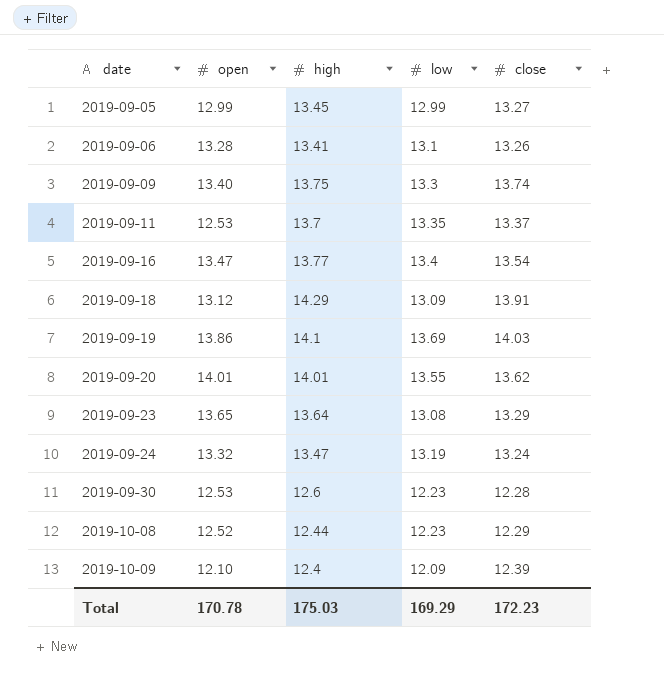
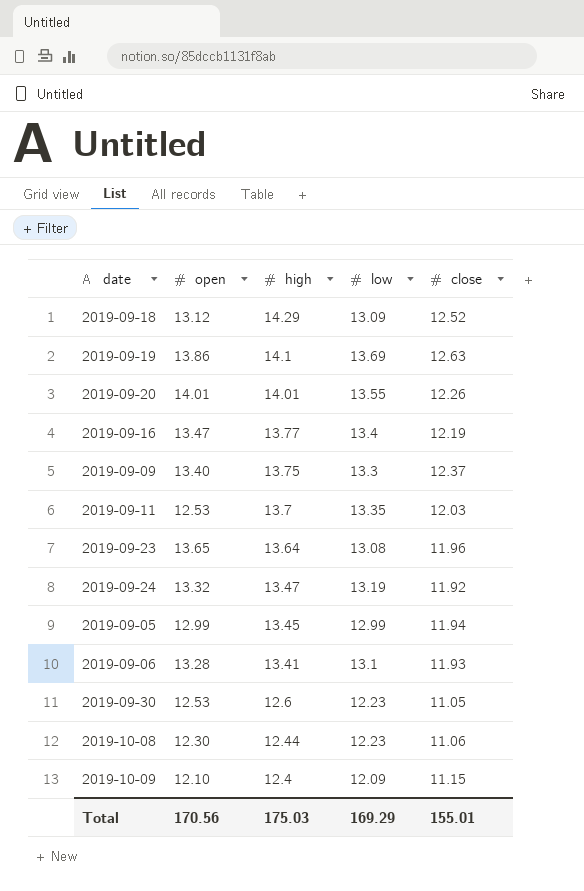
row order: date ascending -> high descending
2019-09-18 | close: 13.91 -> 12.52
2019-09-19 | close: 14.03 -> 12.63
2019-09-20 | close: 13.62 -> 12.26
2019-09-16 | close: 13.54 -> 12.19
2019-09-09 | close: 13.74 -> 12.37
2019-09-11 | close: 13.37 -> 12.03
2019-09-23 | close: 13.29 -> 11.96
2019-09-24 | close: 13.24 -> 11.92
2019-09-05 | close: 13.27 -> 11.94
2019-09-06 | close: 13.26 -> 11.93
2019-09-30 | close: 12.28 -> 11.05
2019-10-08 | open: 12.52 -> 12.30
2019-10-08 | close: 12.29 -> 11.06
2019-10-09 | close: 12.39 -> 11.15
Total | open: 170.78 -> 170.56
Total | close: 172.23 -> 155.01

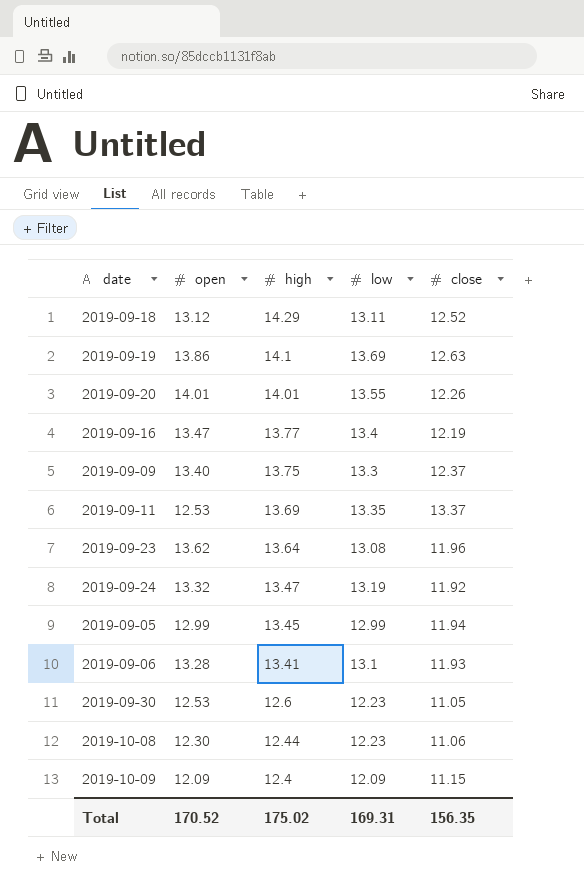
2019-09-18 | low: 13.09 -> 13.11
2019-09-11 | high: 13.7 -> 13.69
2019-09-11 | close: 12.03 -> 13.37
2019-09-23 | open: 13.65 -> 13.62
2019-10-09 | open: 12.10 -> 12.09
Total | open: 170.56 -> 170.52
Total | high: 175.03 -> 175.02
Total | low: 169.29 -> 169.31
Total | close: 155.01 -> 156.35

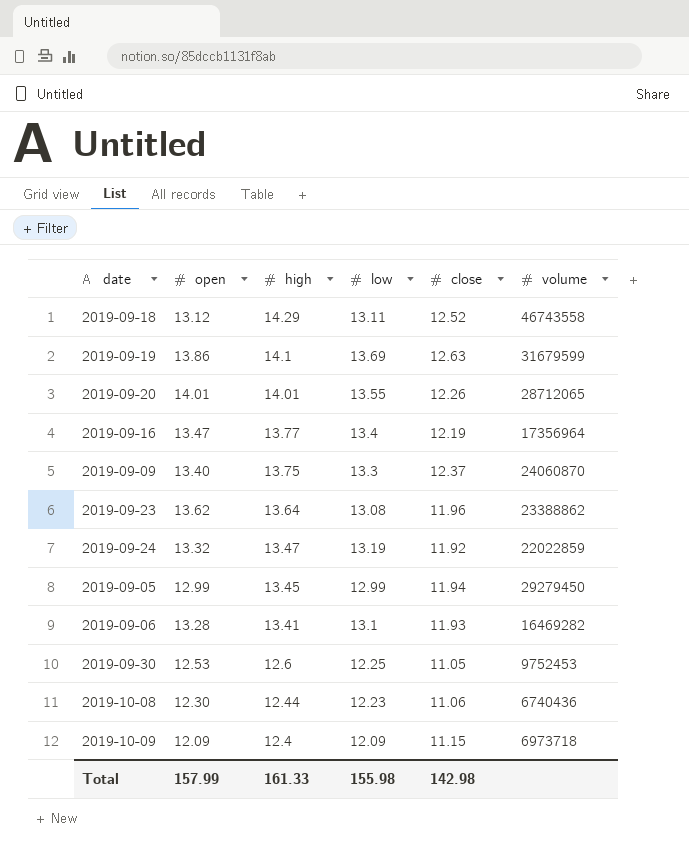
column volume | position: none -> 6
row 2019-09-11: 12.53 | 13.69 | 13.35 | 13.37 -> none
2019-09-30 | low: 12.23 -> 12.25
Total | open: 170.52 -> 157.99
Total | high: 175.02 -> 161.33
Total | low: 169.31 -> 155.98
Total | close: 156.35 -> 142.98

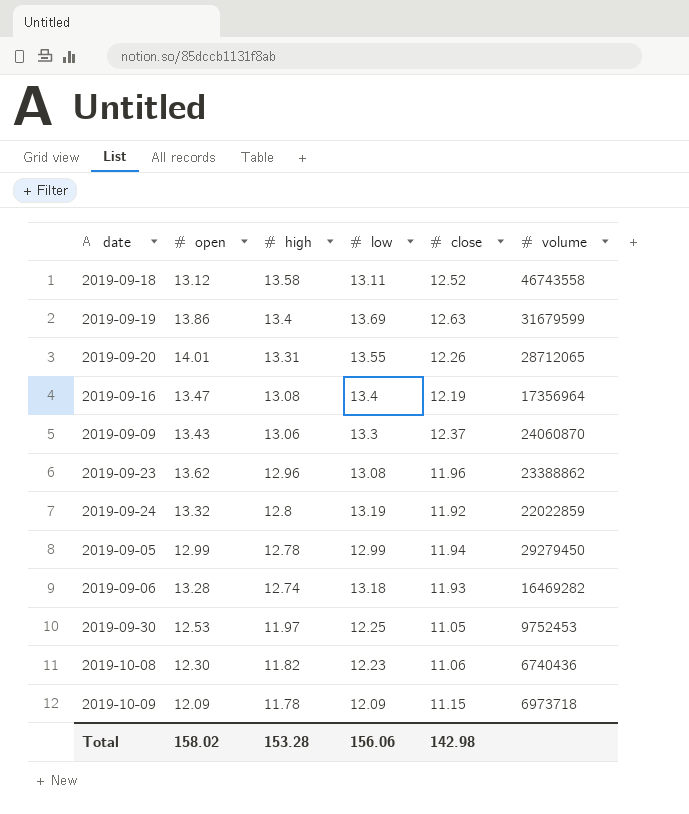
2019-09-18 | high: 14.29 -> 13.58
2019-09-19 | high: 14.1 -> 13.4
2019-09-20 | high: 14.01 -> 13.31
2019-09-16 | high: 13.77 -> 13.08
2019-09-09 | open: 13.40 -> 13.43
2019-09-09 | high: 13.75 -> 13.06
2019-09-23 | high: 13.64 -> 12.96
2019-09-24 | high: 13.47 -> 12.8
2019-09-05 | high: 13.45 -> 12.78
2019-09-06 | high: 13.41 -> 12.74
2019-09-06 | low: 13.1 -> 13.18
2019-09-30 | high: 12.6 -> 11.97
2019-10-08 | high: 12.44 -> 11.82
2019-10-09 | high: 12.4 -> 11.78
Total | open: 157.99 -> 158.02
Total | high: 161.33 -> 153.28
Total | low: 155.98 -> 156.06

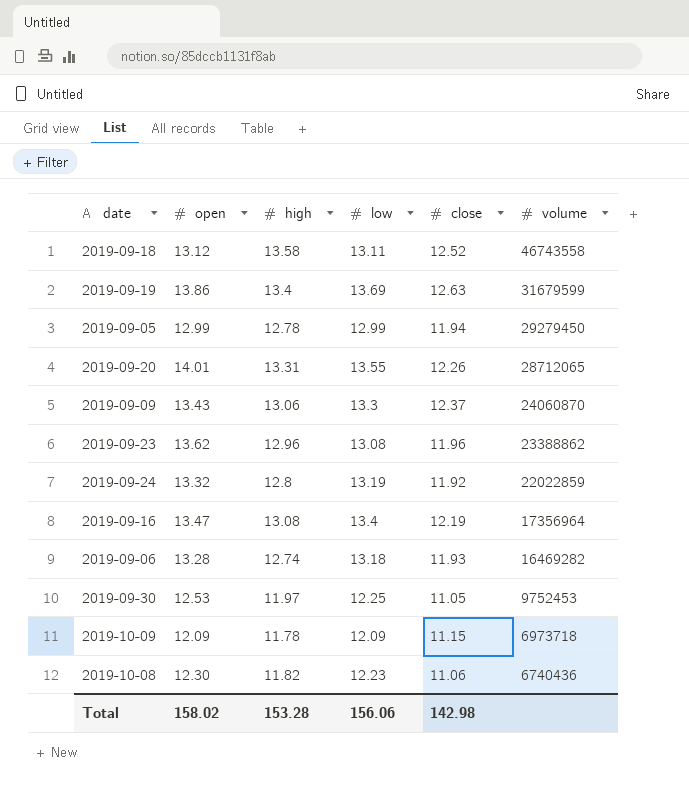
row order: high descending -> volume descending

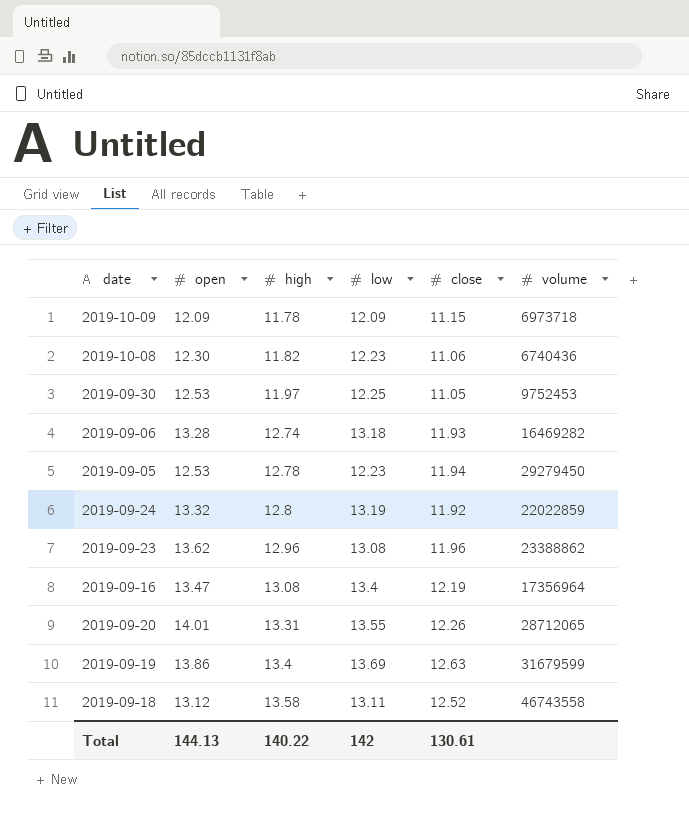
row order: volume descending -> high ascending
row 2019-09-09: 13.43 | 13.06 | 13.3 | 12.37 | 24060870 -> none
2019-09-05 | open: 12.99 -> 12.53
2019-09-05 | low: 12.99 -> 12.23
Total | open: 158.02 -> 144.13
Total | high: 153.28 -> 140.22
Total | low: 156.06 -> 142
Total | close: 142.98 -> 130.61

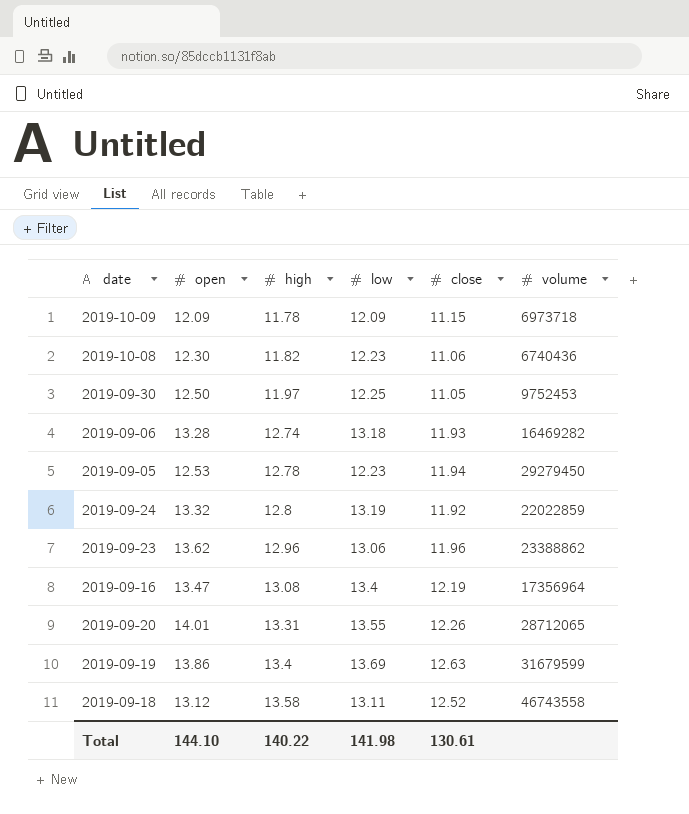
2019-09-30 | open: 12.53 -> 12.50
2019-09-23 | low: 13.08 -> 13.06
Total | open: 144.13 -> 144.10
Total | low: 142 -> 141.98

